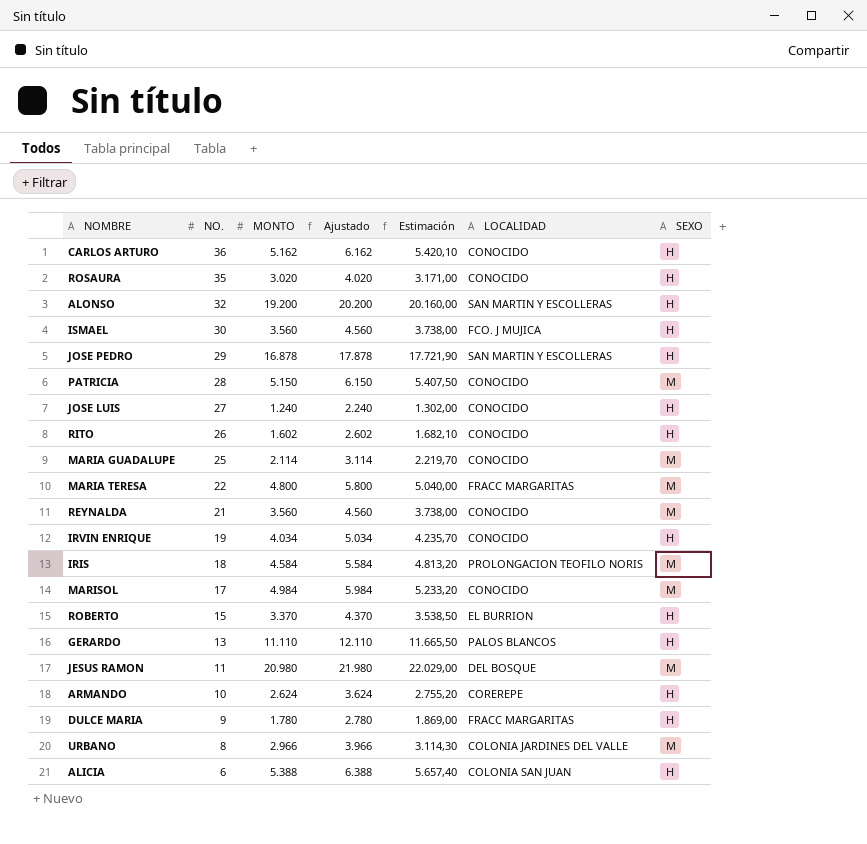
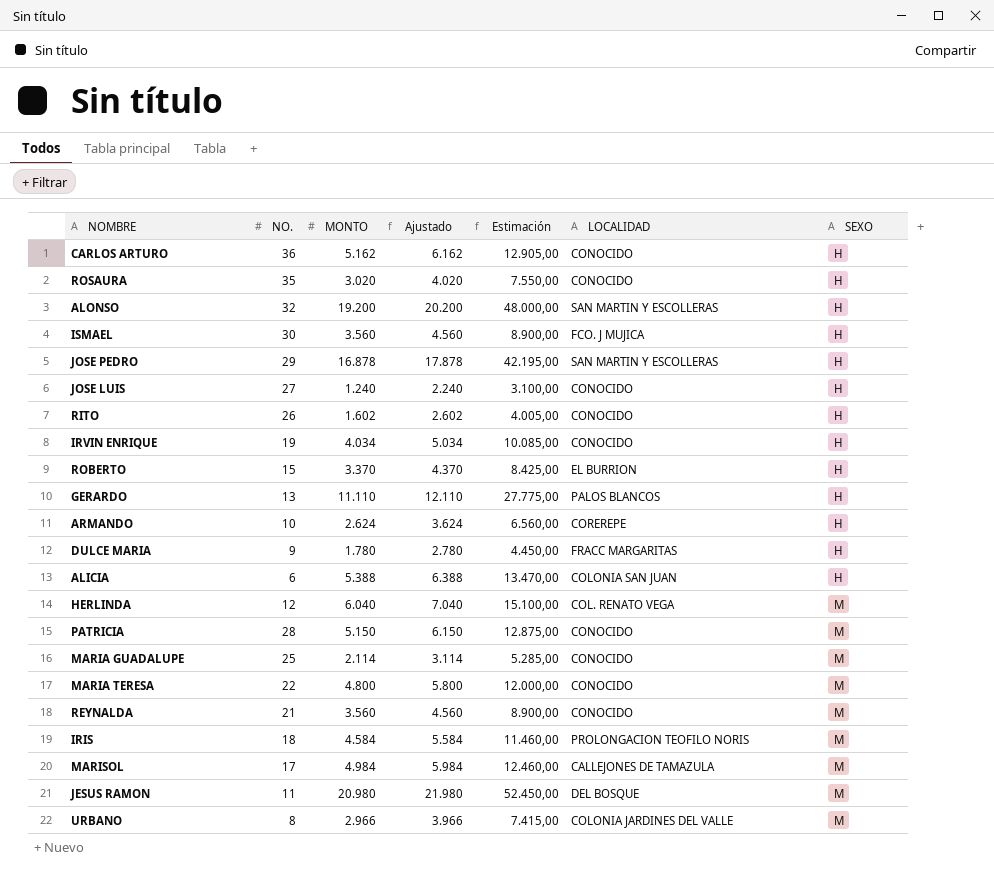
row order: NO. descending -> SEXO ascending
column Estimación | formula: [MONTO] * 1,05 -> [MONTO] * 2,5
row HERLINDA: none -> 12 | 6.040 | 7.040 | 15.100,00 | COL. RENATO VEGA | M
MARIA TERESA | LOCALIDAD: FRACC MARGARITAS -> CONOCIDO
MARISOL | LOCALIDAD: CONOCIDO -> CALLEJONES DE TAMAZULA

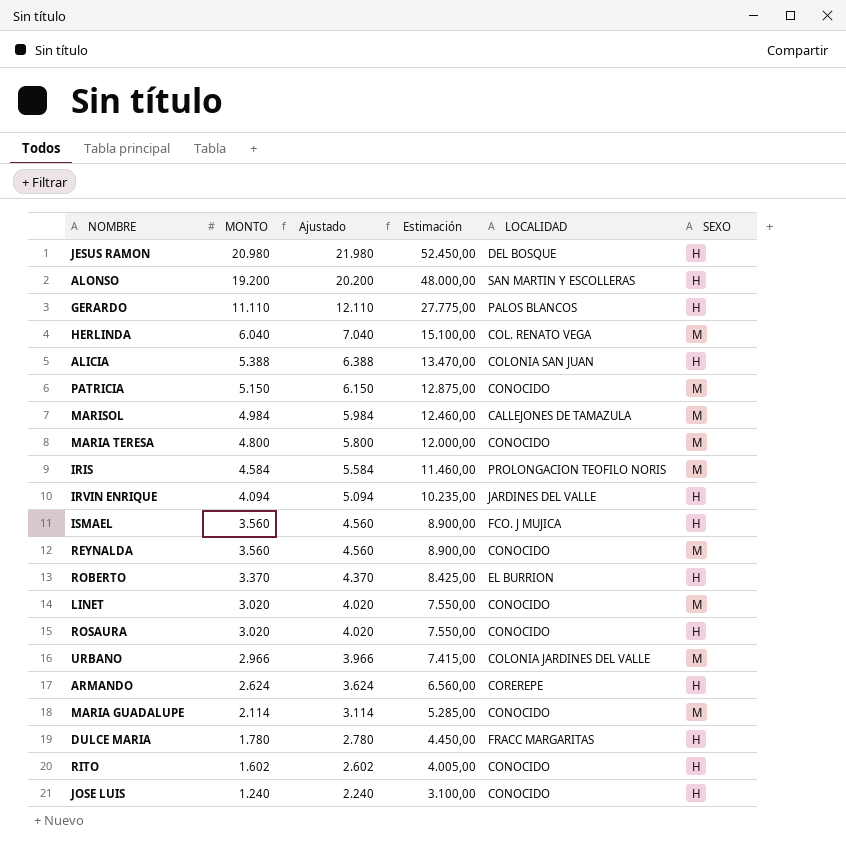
row order: SEXO ascending -> MONTO descending
column NO. | position: 2 -> none
row CARLOS ARTURO: 36 | 5.162 | 6.162 | 12.905,00 | CONOCIDO | H -> none
row JOSE PEDRO: 29 | 16.878 | 17.878 | 42.195,00 | SAN MARTIN Y ESCOLLERAS | H -> none
JESUS RAMON | SEXO: M -> H
IRVIN ENRIQUE | MONTO: 4.034 -> 4.094
IRVIN ENRIQUE | Ajustado: 5.034 -> 5.094
IRVIN ENRIQUE | Estimación: 10.085,00 -> 10.235,00
IRVIN ENRIQUE | LOCALIDAD: CONOCIDO -> JARDINES DEL VALLE
row LINET: none -> 3.020 | 4.020 | 7.550,00 | CONOCIDO | M

